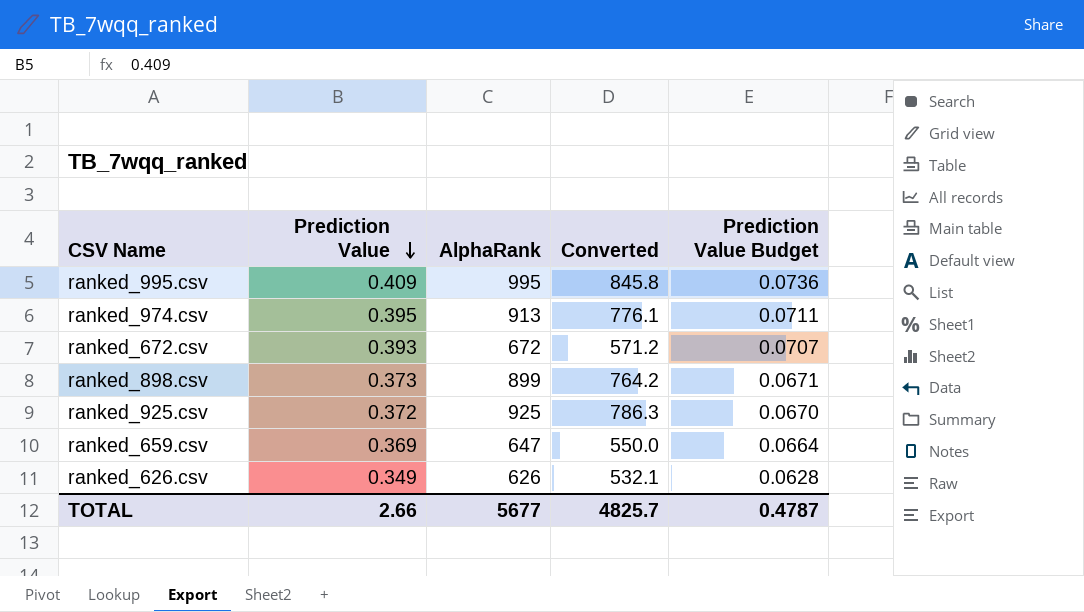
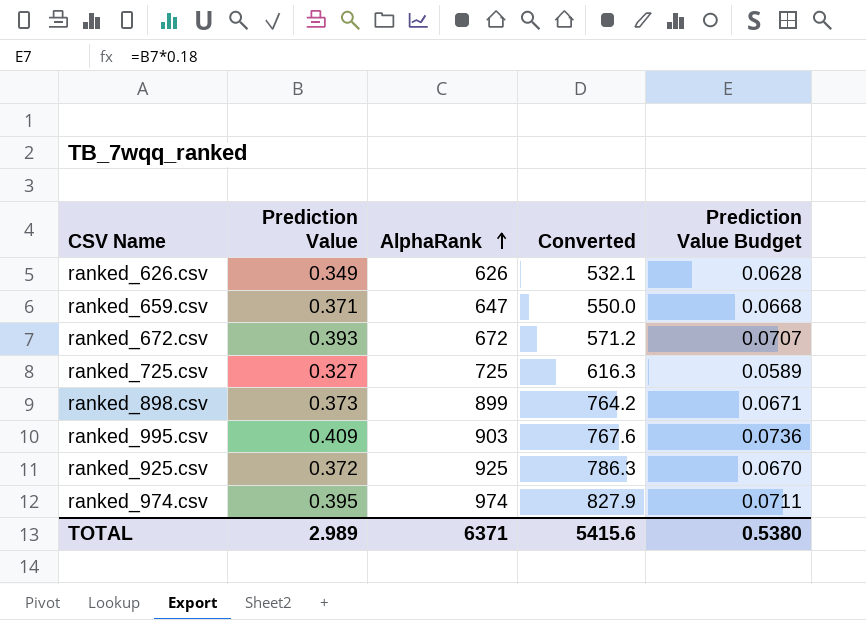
row order: Prediction Value descending -> AlphaRank ascending
ranked_659.csv | Prediction Value: 0.369 -> 0.371
ranked_659.csv | Prediction Value Budget: 0.0664 -> 0.0668
row ranked_725.csv: none -> 0.327 | 725 | 616.3 | 0.0589
ranked_995.csv | AlphaRank: 995 -> 903
ranked_995.csv | Converted: 845.8 -> 767.6
ranked_974.csv | AlphaRank: 913 -> 974
ranked_974.csv | Converted: 776.1 -> 827.9
TOTAL | Prediction Value: 2.66 -> 2.989
TOTAL | AlphaRank: 5677 -> 6371
TOTAL | Converted: 4825.7 -> 5415.6
TOTAL | Prediction Value Budget: 0.4787 -> 0.5380

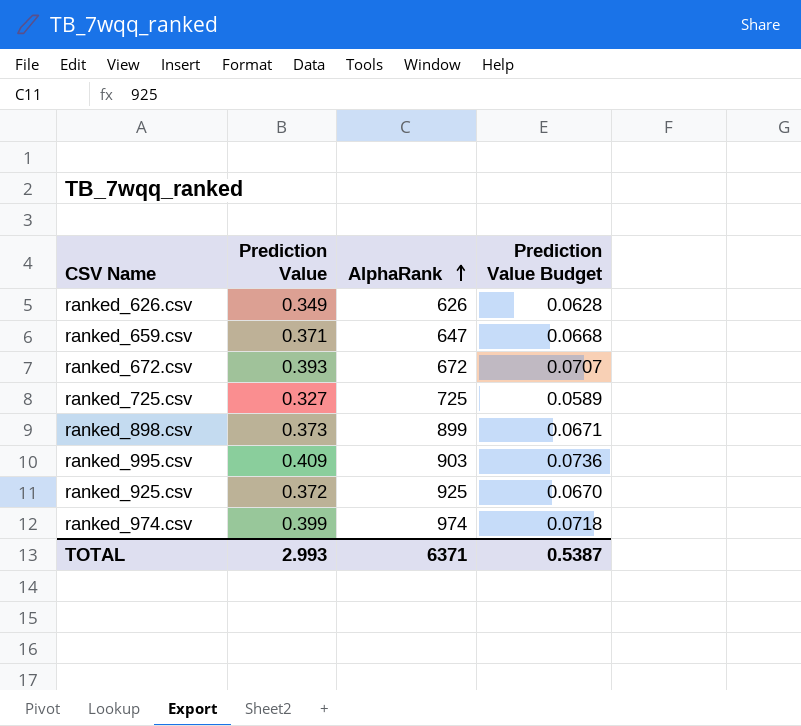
column Converted | formula: [AlphaRank] * 0.85 -> none
ranked_974.csv | Prediction Value: 0.395 -> 0.399
ranked_974.csv | Prediction Value Budget: 0.0711 -> 0.0718
TOTAL | Prediction Value: 2.989 -> 2.993
TOTAL | Prediction Value Budget: 0.5380 -> 0.5387

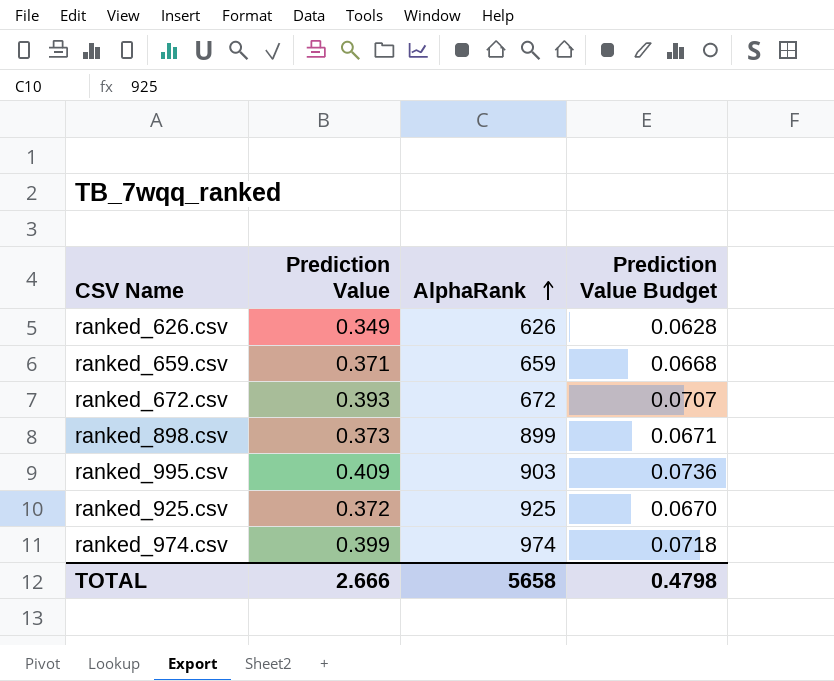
row ranked_725.csv: 0.327 | 725 | 0.0589 -> none
ranked_659.csv | AlphaRank: 647 -> 659
TOTAL | Prediction Value: 2.993 -> 2.666
TOTAL | AlphaRank: 6371 -> 5658
TOTAL | Prediction Value Budget: 0.5387 -> 0.4798

